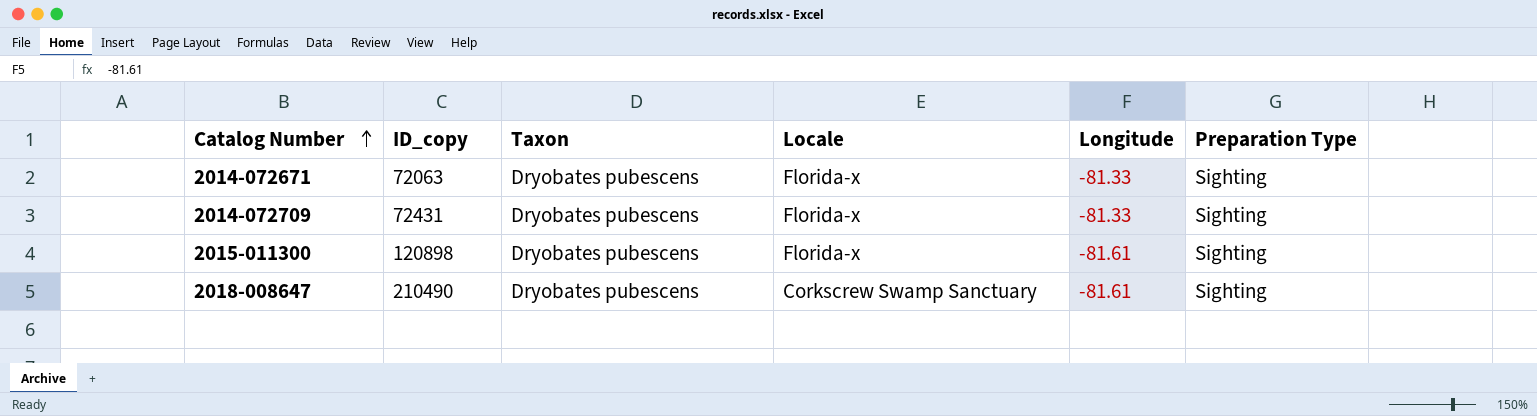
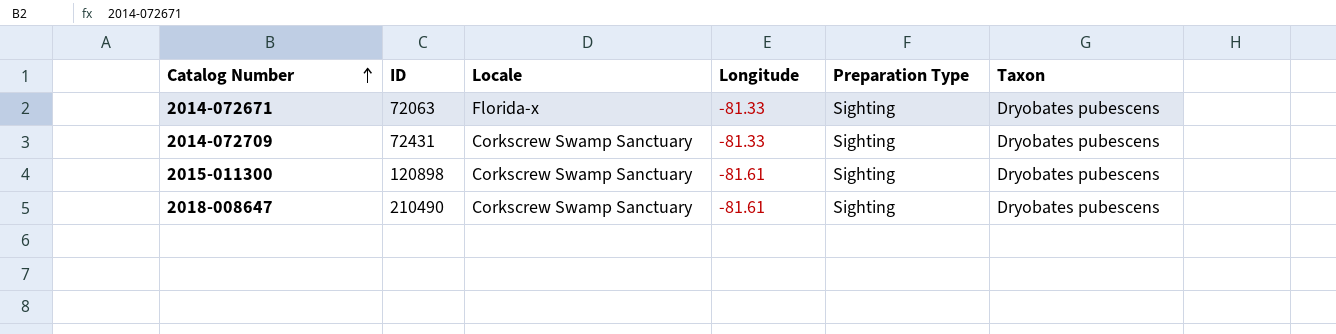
column name: ID_copy -> ID
column Taxon | position: 3 -> 6
2014-072709 | Locale: Florida-x -> Corkscrew Swamp Sanctuary
2015-011300 | Locale: Florida-x -> Corkscrew Swamp Sanctuary

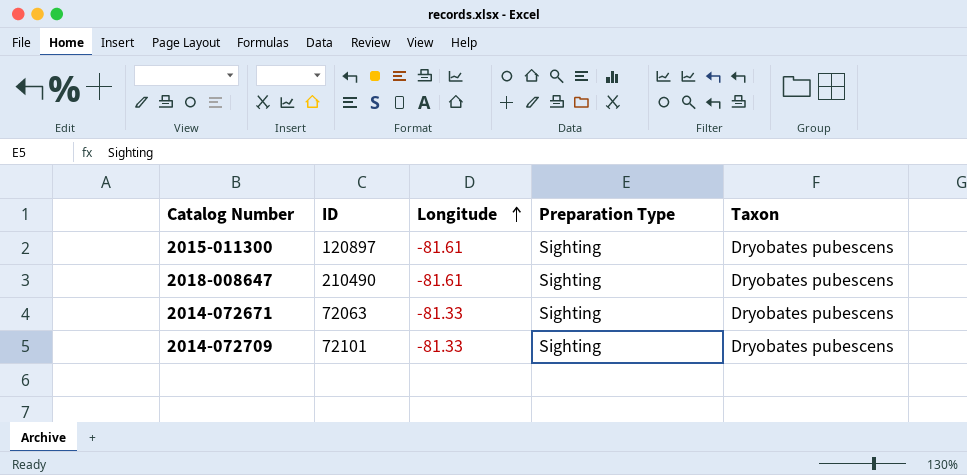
row order: Catalog Number ascending -> Longitude ascending
column Locale | position: 3 -> none
2015-011300 | ID: 120898 -> 120897
2014-072709 | ID: 72431 -> 72101

